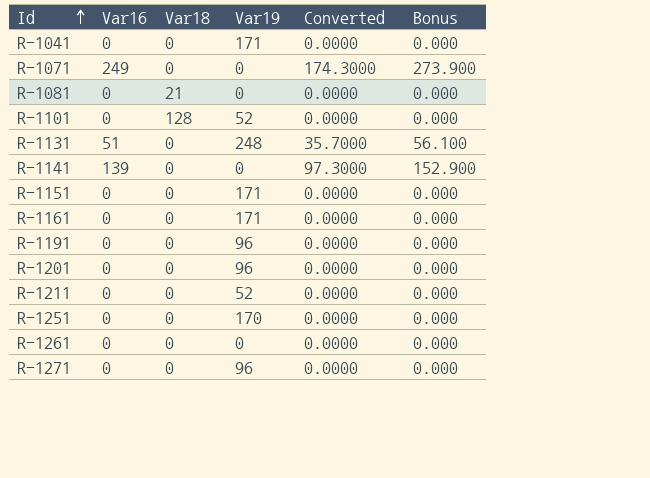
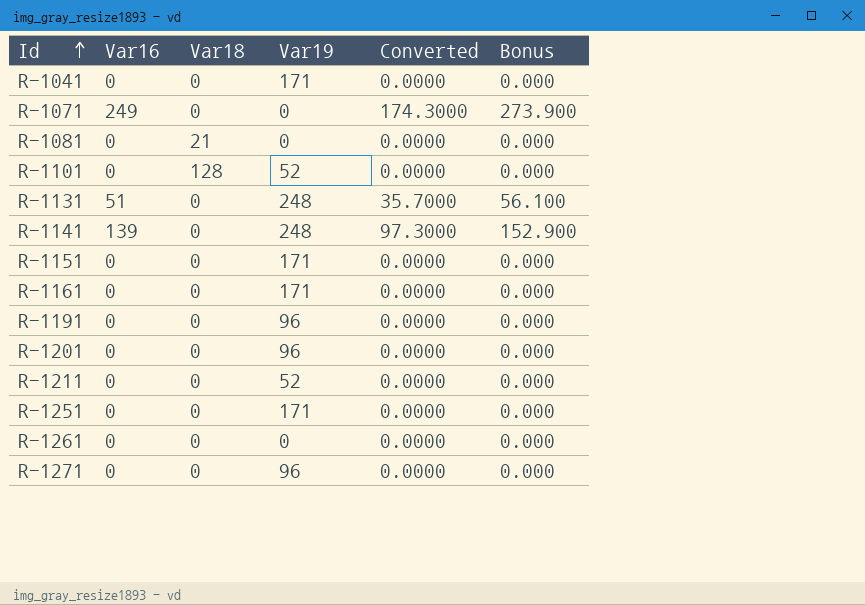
R-1141 | Var19: 0 -> 248
R-1251 | Var19: 170 -> 171

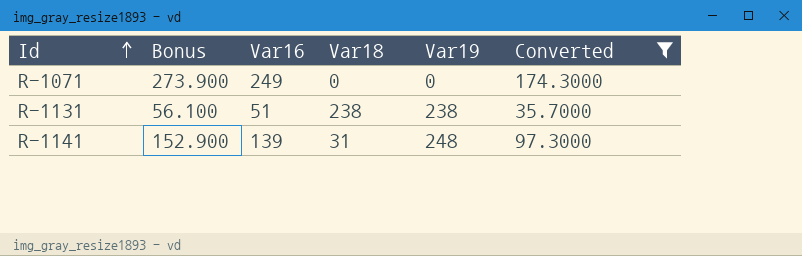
filter: none -> Converted != 0.0000
column Bonus | position: 6 -> 2
R-1131 | Var18: 0 -> 238
R-1131 | Var19: 248 -> 238
R-1141 | Var18: 0 -> 31

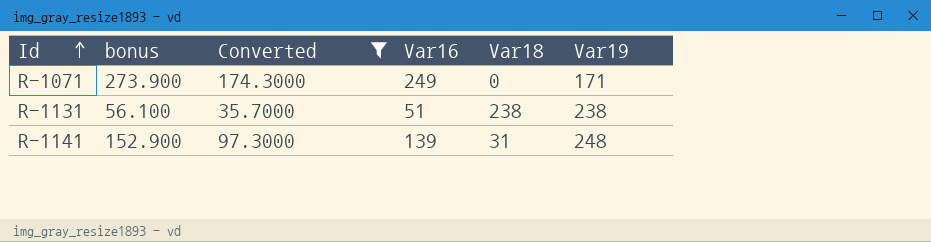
column name: Bonus -> bonus
column Converted | position: 6 -> 3
R-1071 | Var19: 0 -> 171

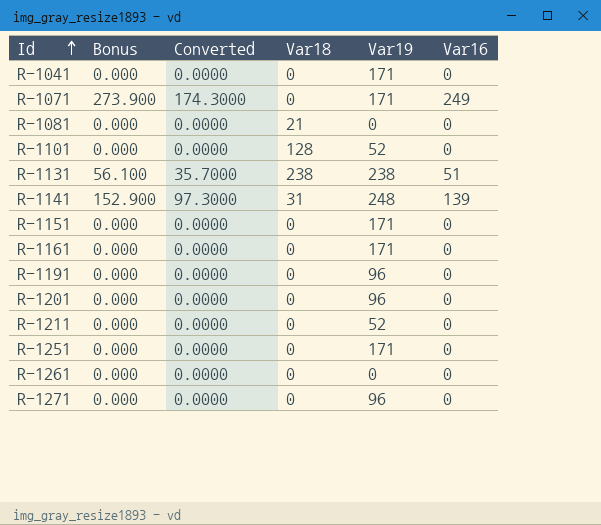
filter: Converted != 0.0000 -> none
column name: bonus -> Bonus
column Var16 | position: 4 -> 6

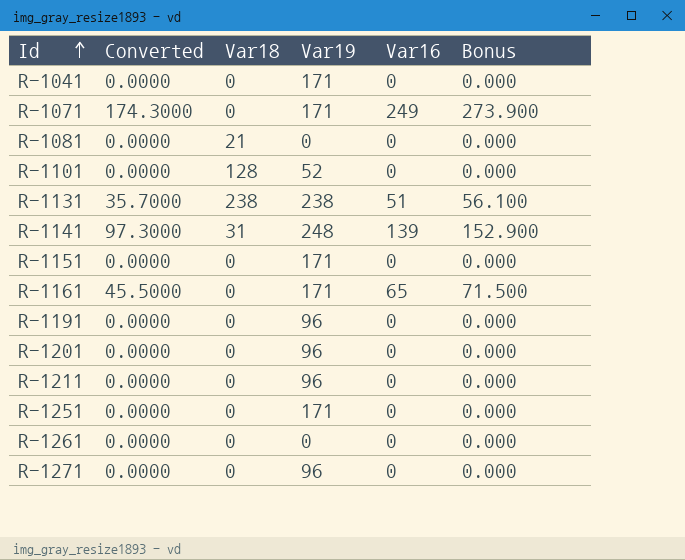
column Bonus | position: 2 -> 6
R-1161 | Converted: 0.0000 -> 45.5000
R-1161 | Var16: 0 -> 65
R-1161 | Bonus: 0.000 -> 71.500
R-1211 | Var19: 52 -> 96

